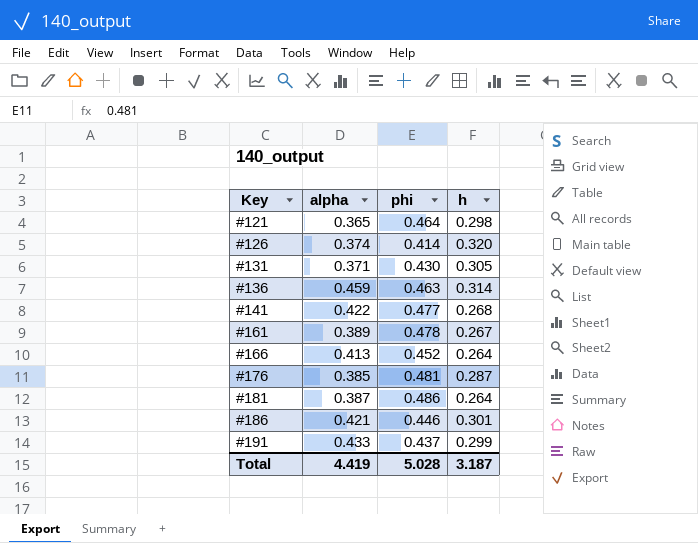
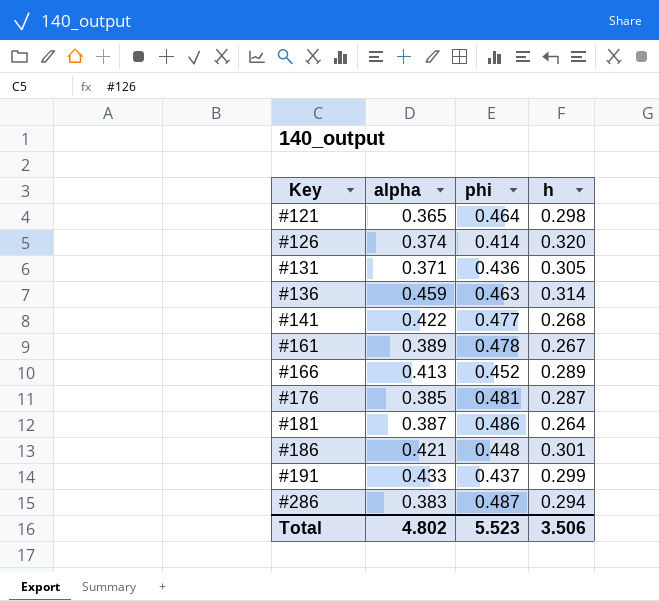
#131 | phi: 0.430 -> 0.436
#166 | h: 0.264 -> 0.289
#186 | phi: 0.446 -> 0.448
row #286: none -> 0.383 | 0.487 | 0.294
Total | alpha: 4.419 -> 4.802
Total | phi: 5.028 -> 5.523
Total | h: 3.187 -> 3.506

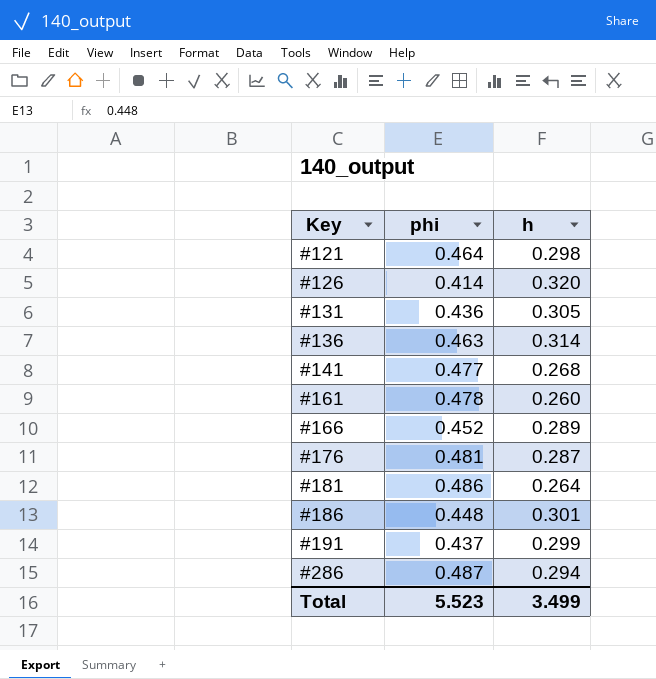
column alpha | position: 2 -> none
#161 | h: 0.267 -> 0.260
Total | h: 3.506 -> 3.499

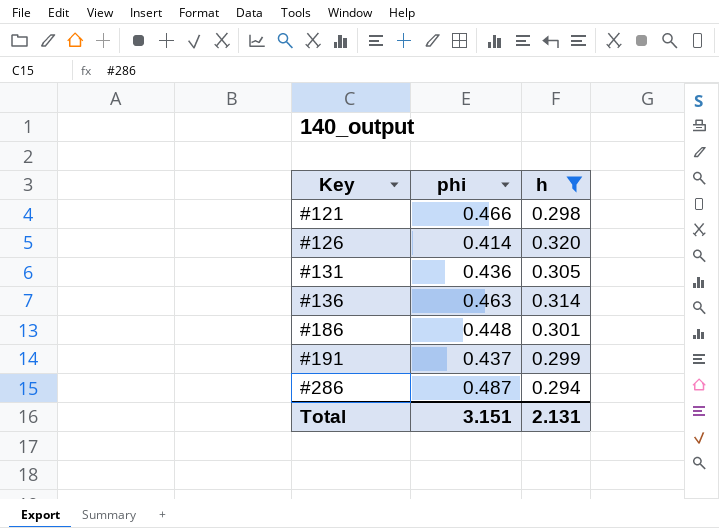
filter: none -> h >= 0.294
#121 | phi: 0.464 -> 0.466
Total | phi: 5.523 -> 3.151
Total | h: 3.499 -> 2.131

